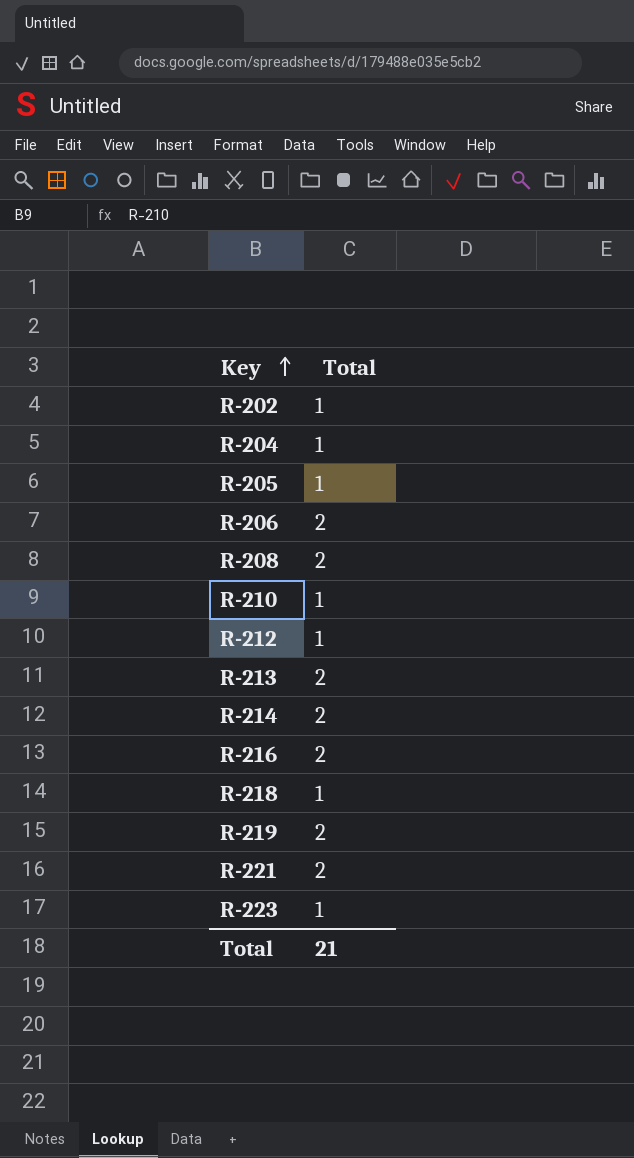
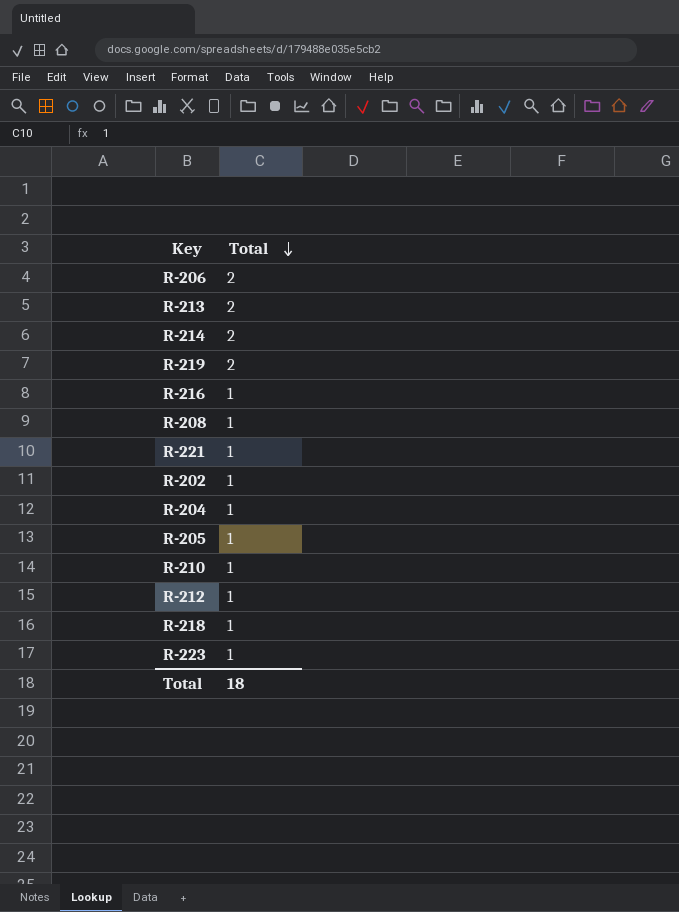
row order: Key ascending -> Total descending
R-216 | Total: 2 -> 1
R-208 | Total: 2 -> 1
R-221 | Total: 2 -> 1
Total | Total: 21 -> 18

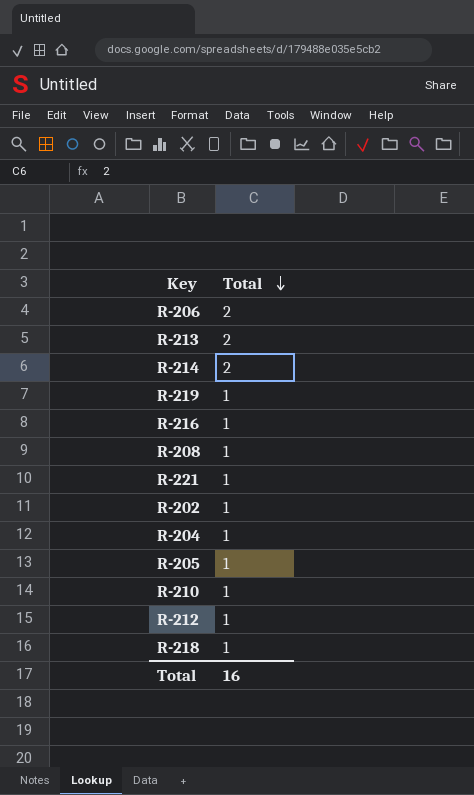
row R-223: 1 -> none
R-219 | Total: 2 -> 1
Total | Total: 18 -> 16

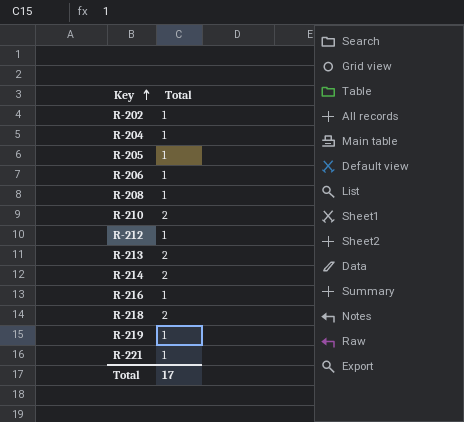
row order: Total descending -> Key ascending
R-206 | Total: 2 -> 1
R-210 | Total: 1 -> 2
R-218 | Total: 1 -> 2
Total | Total: 16 -> 17

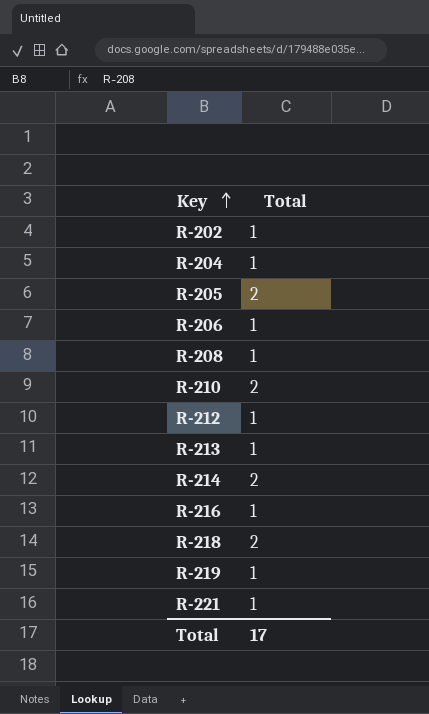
R-205 | Total: 1 -> 2
R-213 | Total: 2 -> 1

